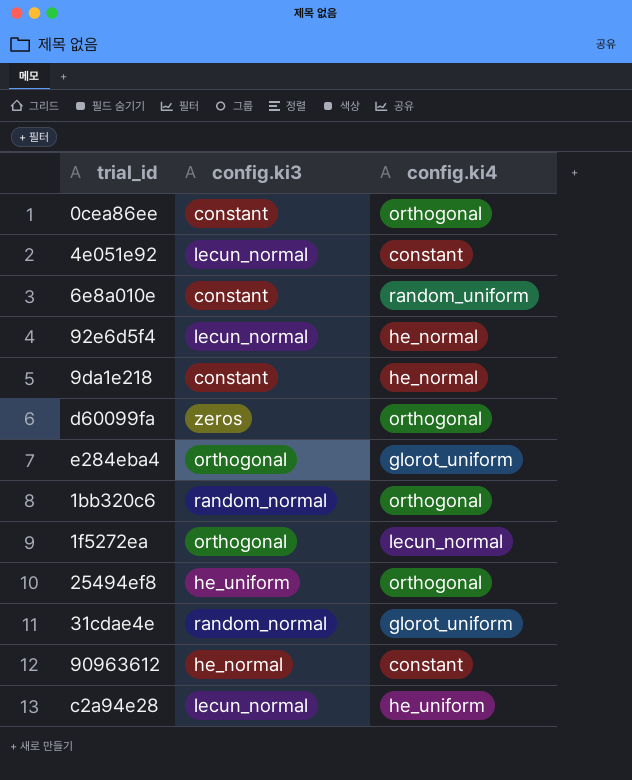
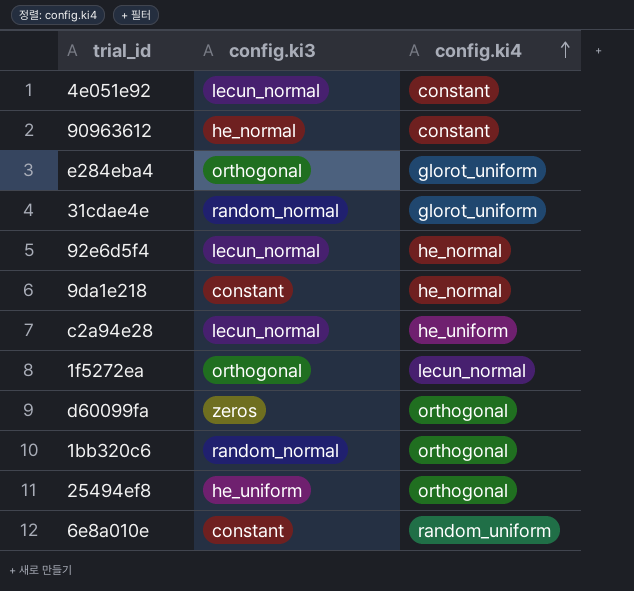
row order: none -> config.ki4 ascending
row 0cea86ee: constant | orthogonal -> none

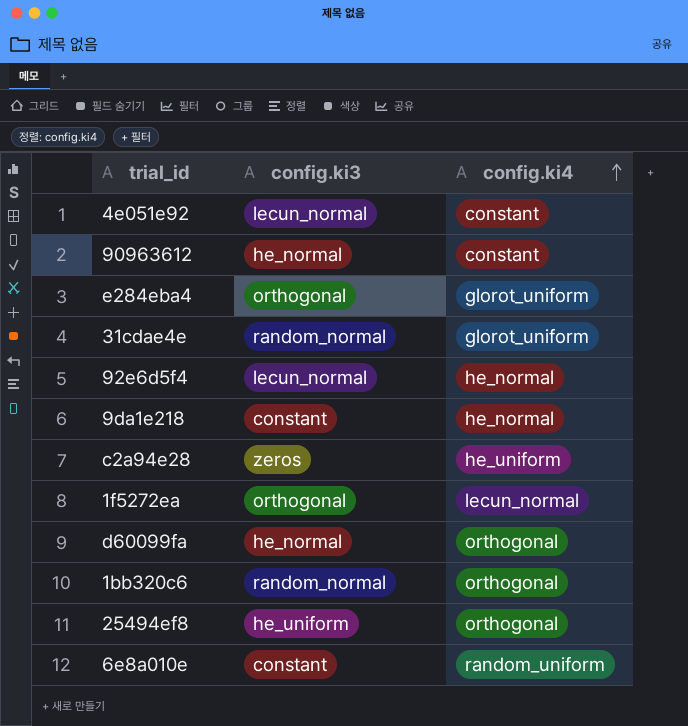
c2a94e28 | config.ki3: lecun_normal -> zeros
d60099fa | config.ki3: zeros -> he_normal

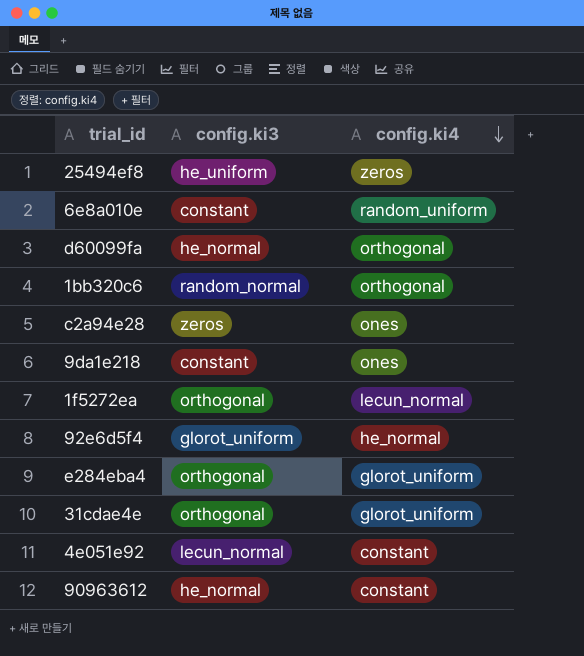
row order: config.ki4 ascending -> config.ki4 descending
25494ef8 | config.ki4: orthogonal -> zeros
c2a94e28 | config.ki4: he_uniform -> ones
9da1e218 | config.ki4: he_normal -> ones
92e6d5f4 | config.ki3: lecun_normal -> glorot_uniform
31cdae4e | config.ki3: random_normal -> orthogonal

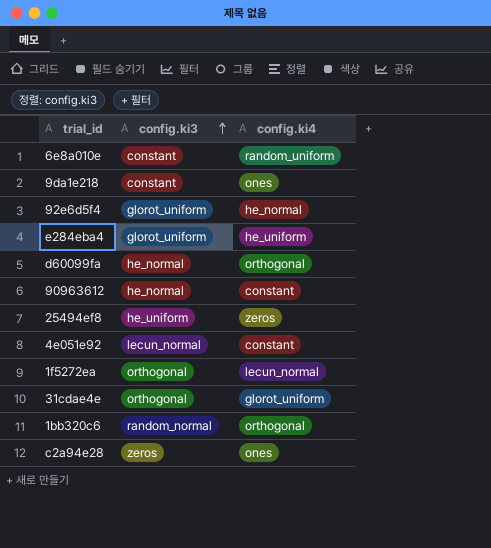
row order: config.ki4 descending -> config.ki3 ascending
e284eba4 | config.ki3: orthogonal -> glorot_uniform
e284eba4 | config.ki4: glorot_uniform -> he_uniform

